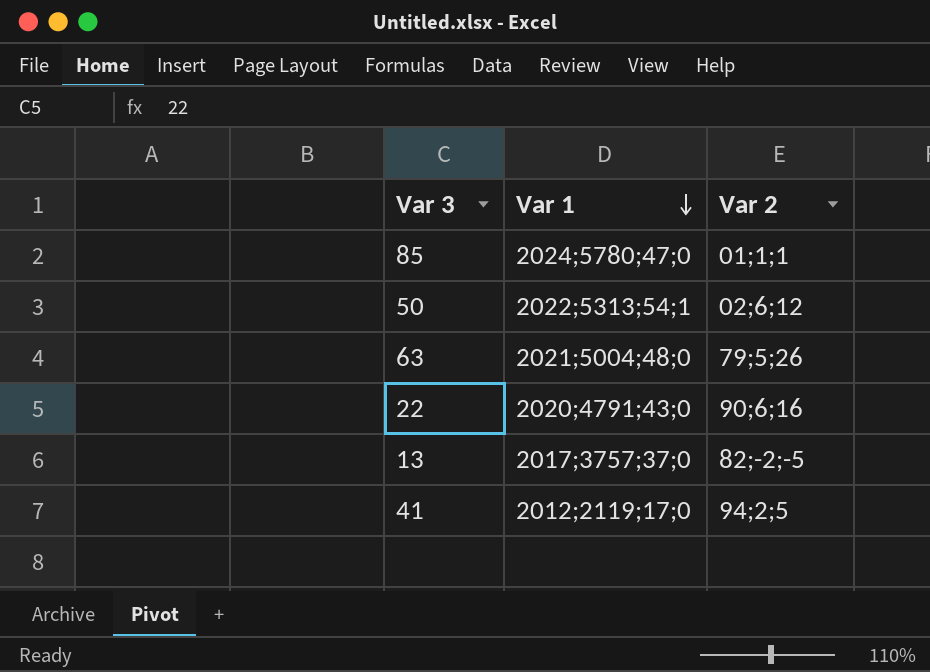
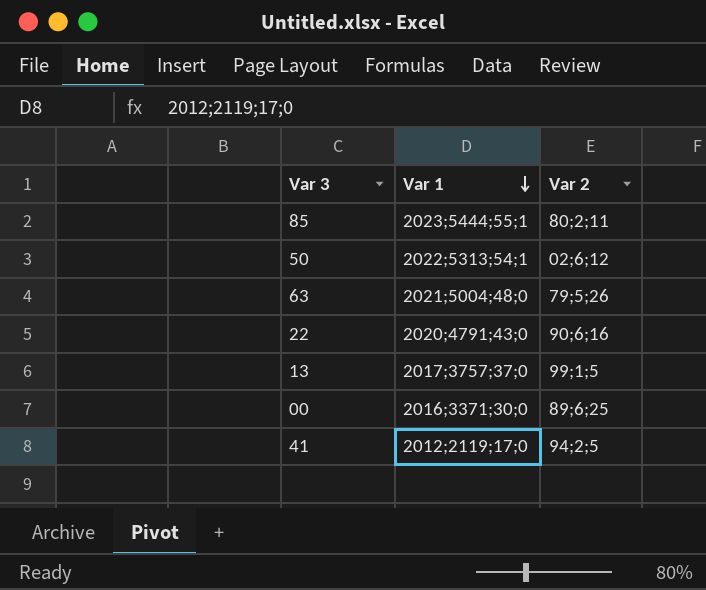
85 | Var 1: 2024;5780;47;0 -> 2023;5444;55;1
85 | Var 2: 01;1;1 -> 80;2;11
13 | Var 2: 82;-2;-5 -> 99;1;5
row 00: none -> 2016;3371;30;0 | 89;6;25

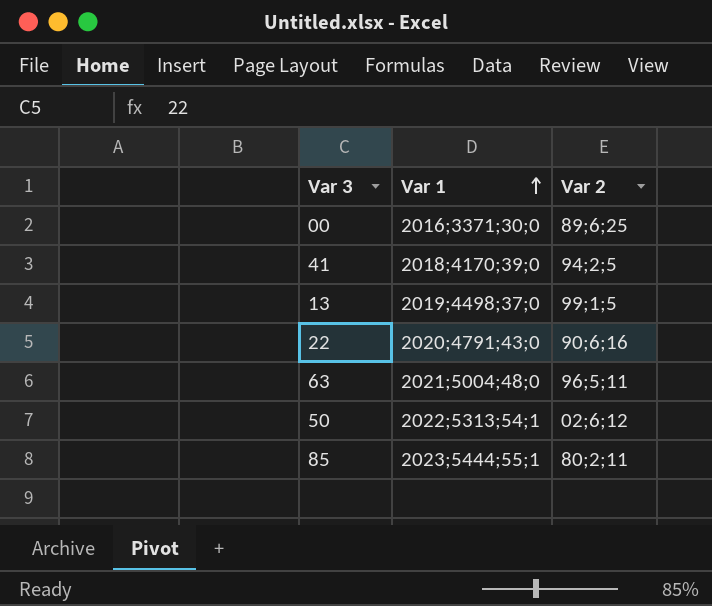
row order: Var 1 descending -> Var 1 ascending
41 | Var 1: 2012;2119;17;0 -> 2018;4170;39;0
13 | Var 1: 2017;3757;37;0 -> 2019;4498;37;0
63 | Var 2: 79;5;26 -> 96;5;11

